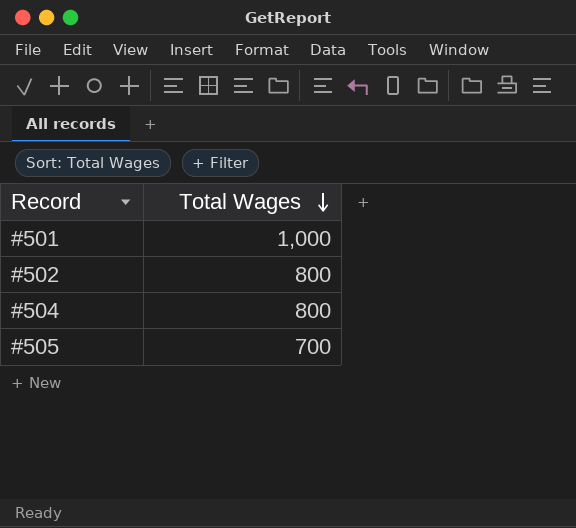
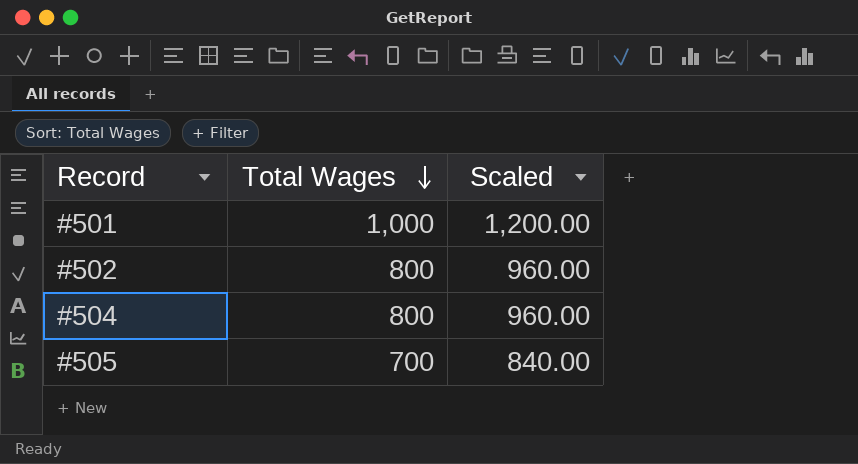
column Scaled | formula: none -> [Total Wages] * 1.2

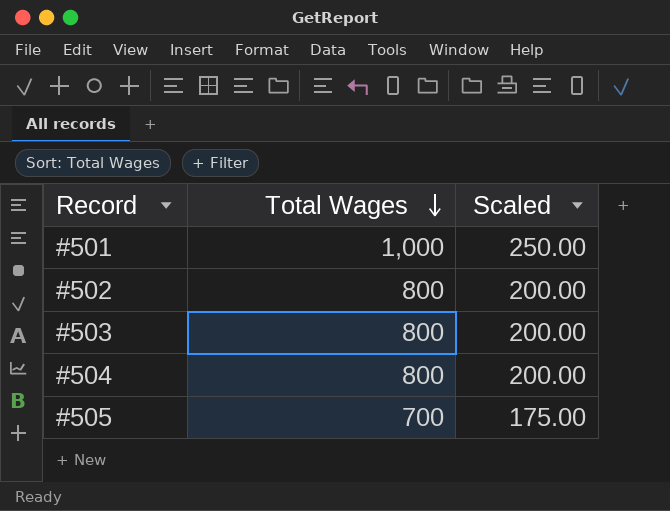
column Scaled | formula: [Total Wages] * 1.2 -> [Total Wages] * 0.25
row #503: none -> 800 | 200.00

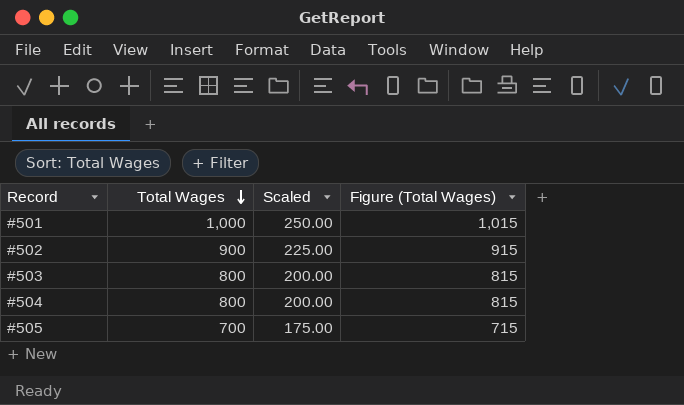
column Figure (Total Wages) | formula: none -> [Total Wages] + 15
#502 | Total Wages: 800 -> 900
#502 | Scaled: 200.00 -> 225.00

